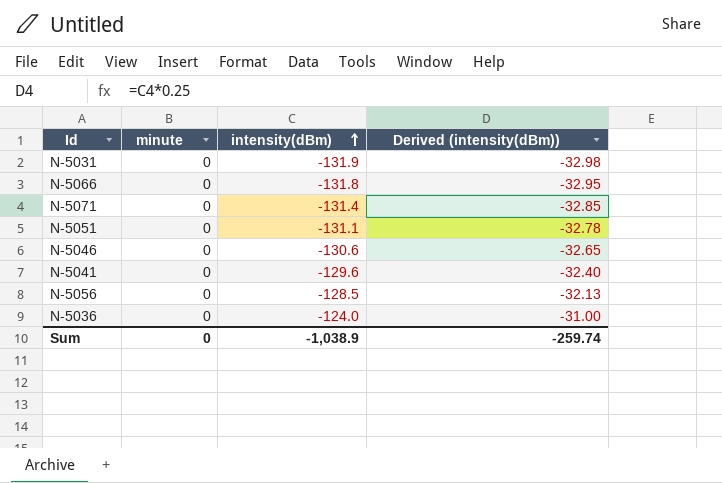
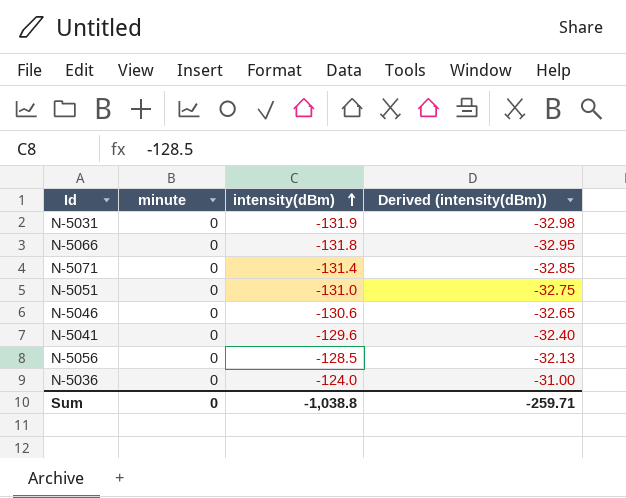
N-5051 | intensity(dBm): -131.1 -> -131.0
N-5051 | Derived (intensity(dBm)): -32.78 -> -32.75
Sum | intensity(dBm): -1,038.9 -> -1,038.8
Sum | Derived (intensity(dBm)): -259.74 -> -259.71

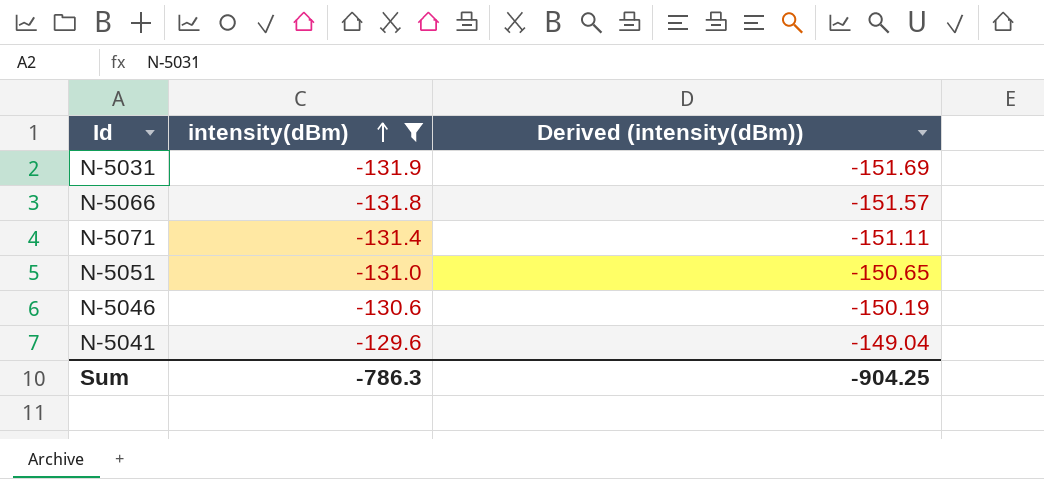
filter: none -> intensity(dBm) <= -129.6
column minute | position: 2 -> none
column Derived (intensity(dBm)) | formula: [intensity(dBm)] * 0.25 -> [intensity(dBm)] * 1.15
Sum | intensity(dBm): -1,038.8 -> -786.3
Sum | Derived (intensity(dBm)): -259.71 -> -904.25

